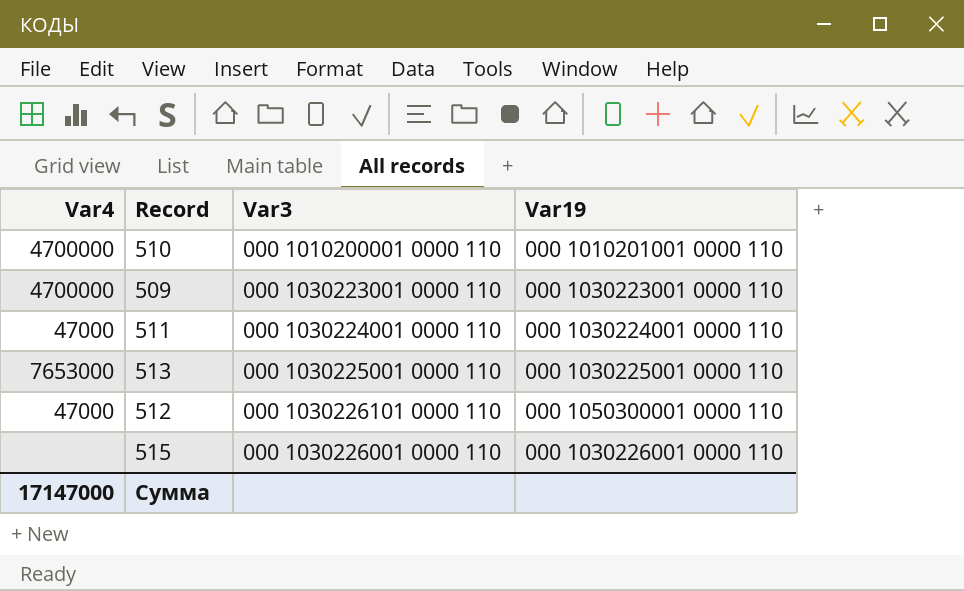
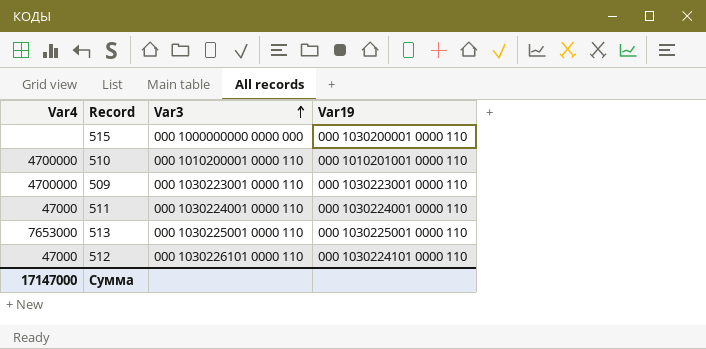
row order: none -> Var3 ascending
515 | Var3: 000 1030226001 0000 110 -> 000 1000000000 0000 000
515 | Var19: 000 1030226001 0000 110 -> 000 1030200001 0000 110
512 | Var19: 000 1050300001 0000 110 -> 000 1030224101 0000 110

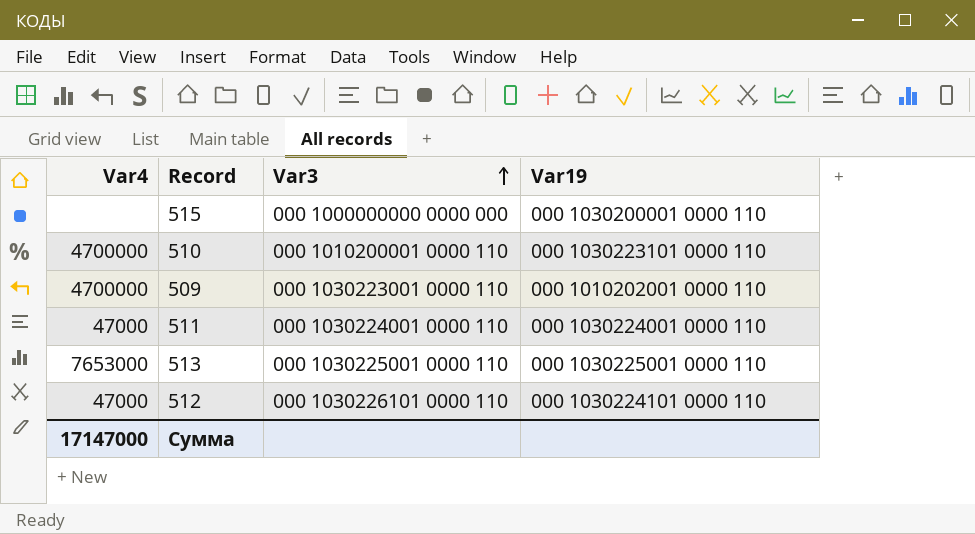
510 | Var19: 000 1010201001 0000 110 -> 000 1030223101 0000 110
509 | Var19: 000 1030223001 0000 110 -> 000 1010202001 0000 110

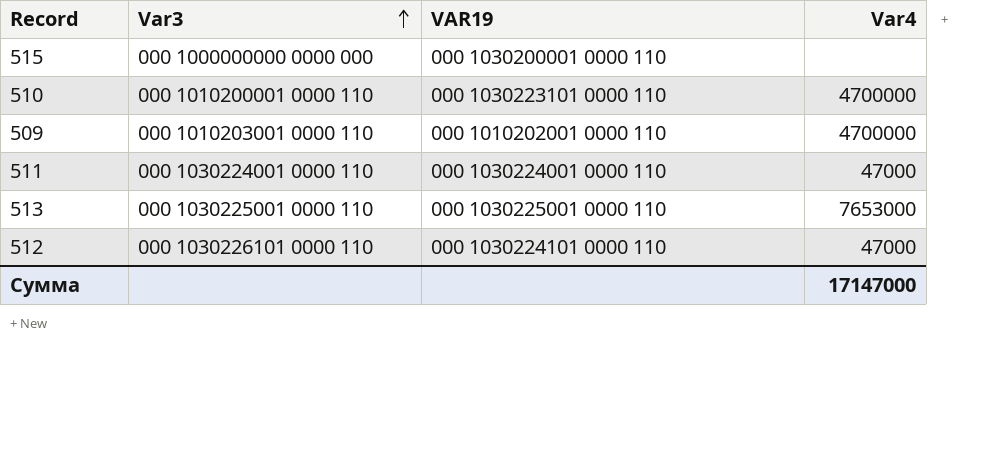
column name: Var19 -> VAR19
column Var4 | position: 1 -> 4
509 | Var3: 000 1030223001 0000 110 -> 000 1010203001 0000 110

